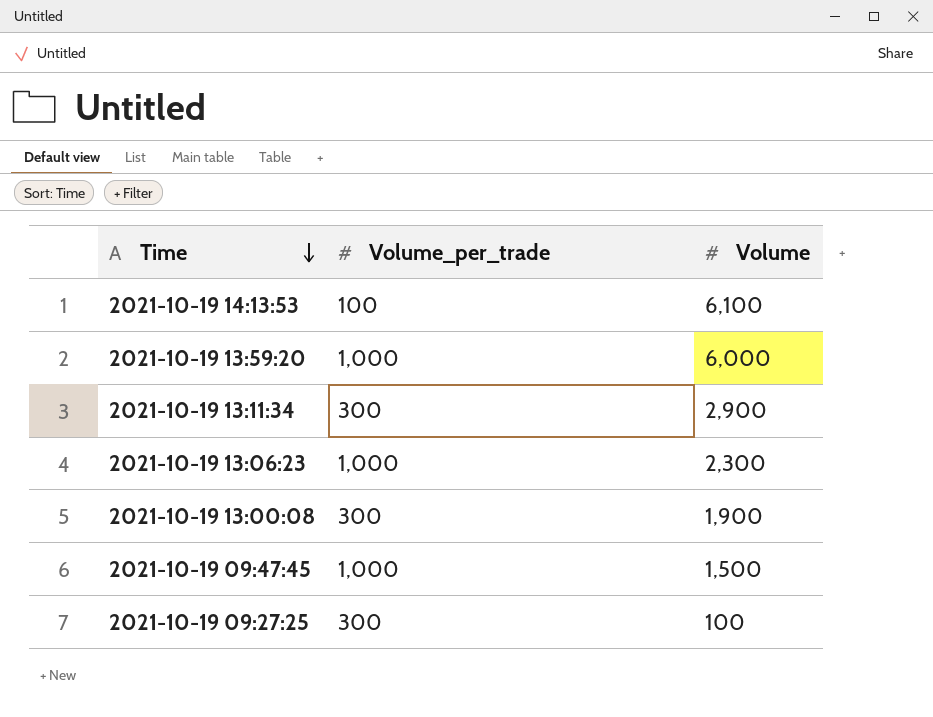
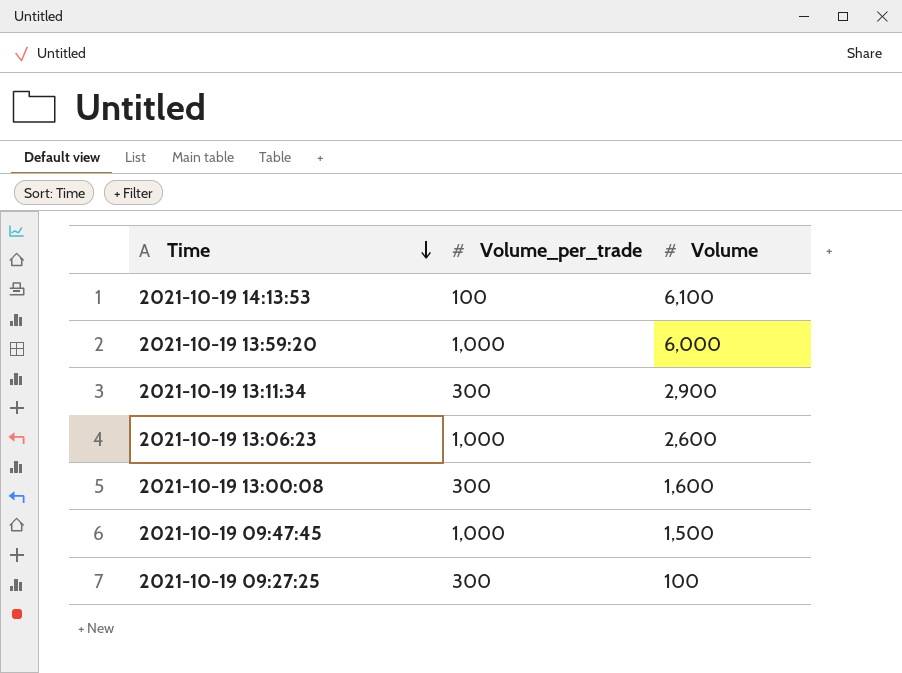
2021-10-19 13:06:23 | Volume: 2,300 -> 2,600
2021-10-19 13:00:08 | Volume: 1,900 -> 1,600

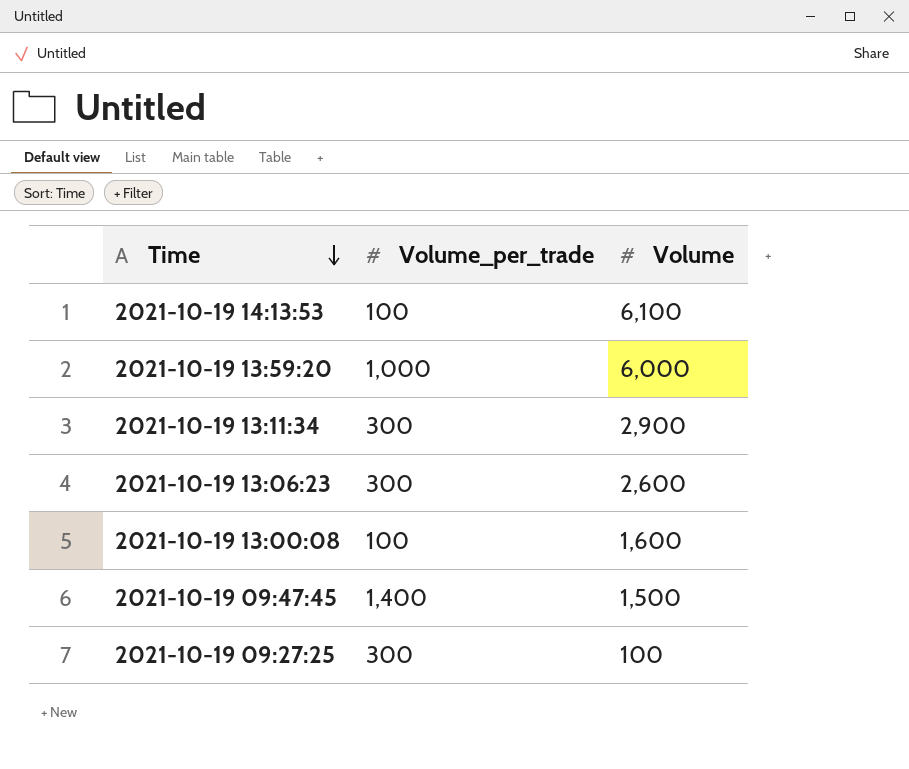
2021-10-19 13:06:23 | Volume_per_trade: 1,000 -> 300
2021-10-19 13:00:08 | Volume_per_trade: 300 -> 100
2021-10-19 09:47:45 | Volume_per_trade: 1,000 -> 1,400

